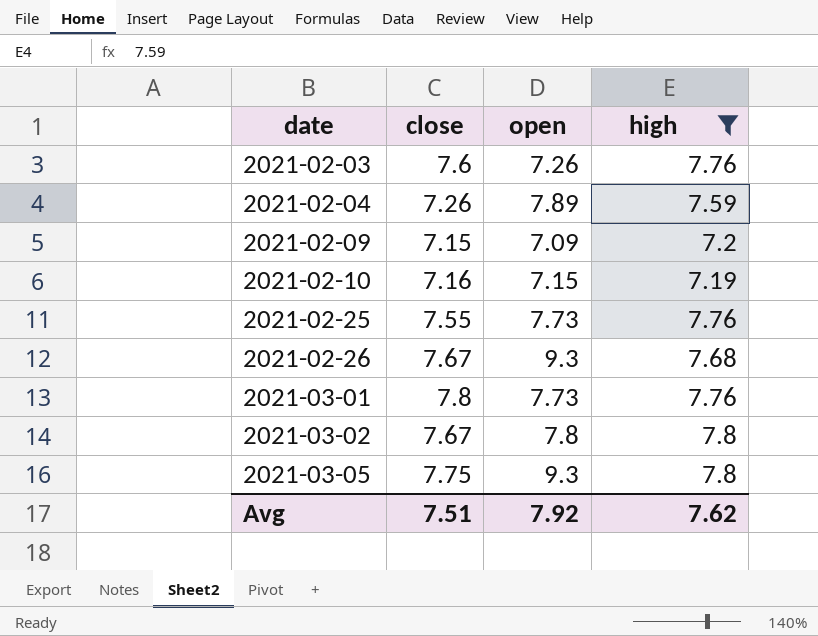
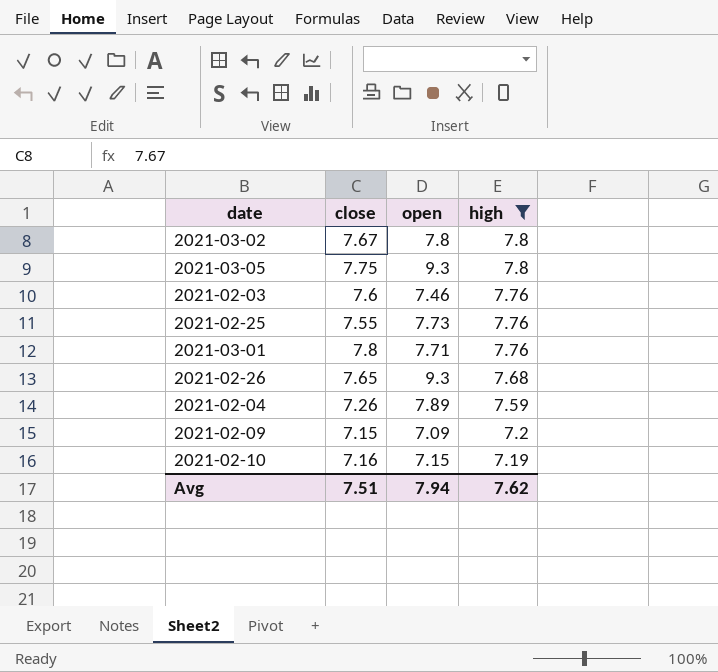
row order: date ascending -> high descending
2021-02-03 | open: 7.26 -> 7.46
2021-03-01 | open: 7.73 -> 7.71
2021-02-26 | close: 7.67 -> 7.65
Avg | open: 7.92 -> 7.94

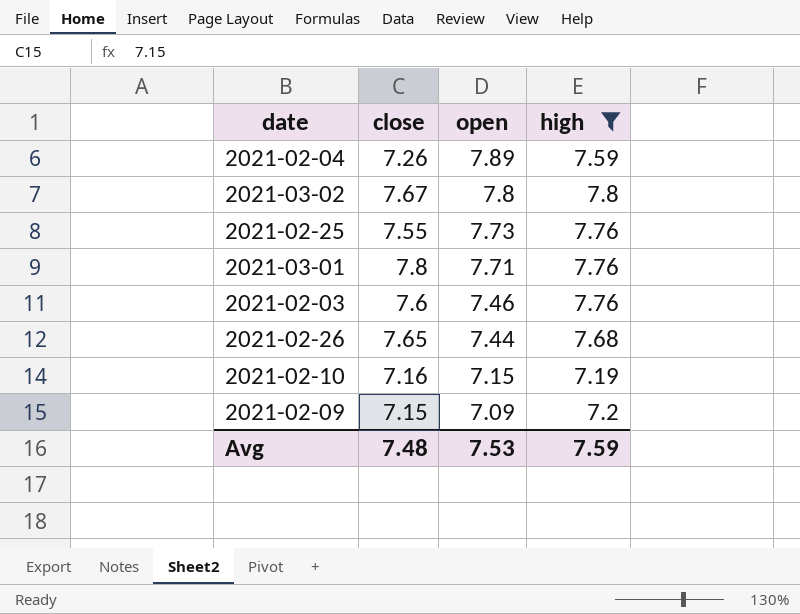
row order: high descending -> open descending
row 2021-03-05: 7.75 | 9.3 | 7.8 -> none
2021-02-26 | open: 9.3 -> 7.44
Avg | close: 7.51 -> 7.48
Avg | open: 7.94 -> 7.53
Avg | high: 7.62 -> 7.59

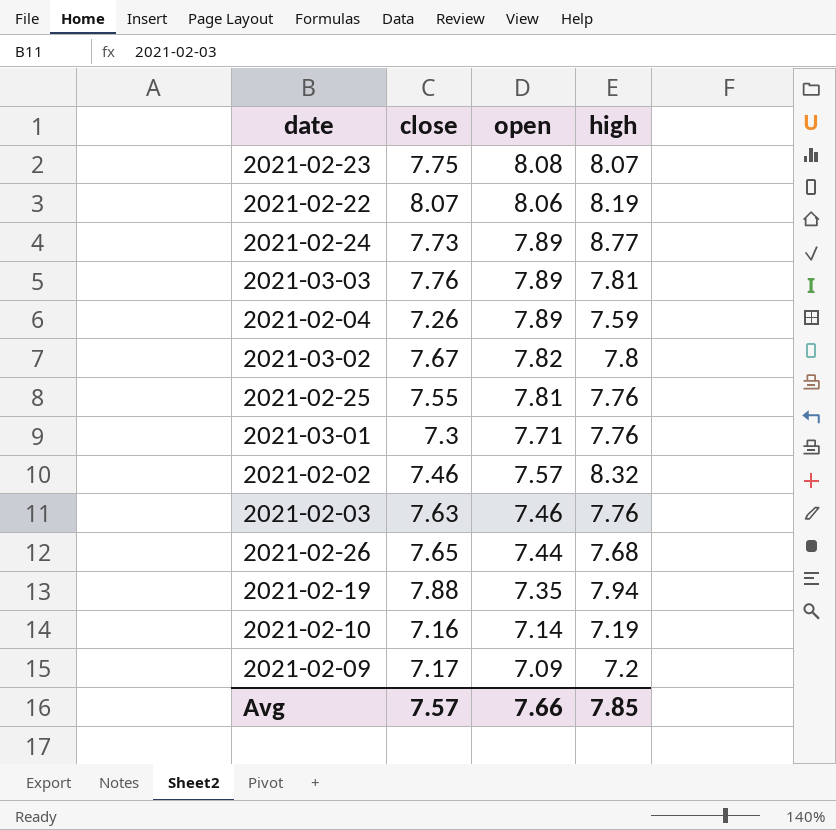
filter: high <= 7.8 -> none
2021-03-02 | open: 7.8 -> 7.82
2021-02-25 | open: 7.73 -> 7.81
2021-03-01 | close: 7.8 -> 7.3
2021-02-03 | close: 7.6 -> 7.63
2021-02-10 | open: 7.15 -> 7.14
2021-02-09 | close: 7.15 -> 7.17
Avg | close: 7.48 -> 7.57
Avg | open: 7.53 -> 7.66
Avg | high: 7.59 -> 7.85

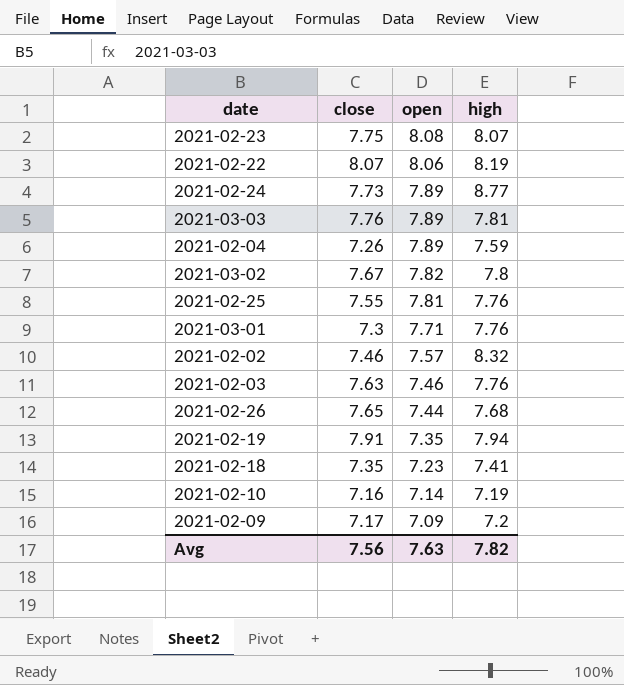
2021-02-19 | close: 7.88 -> 7.91
row 2021-02-18: none -> 7.35 | 7.23 | 7.41
Avg | close: 7.57 -> 7.56
Avg | open: 7.66 -> 7.63
Avg | high: 7.85 -> 7.82

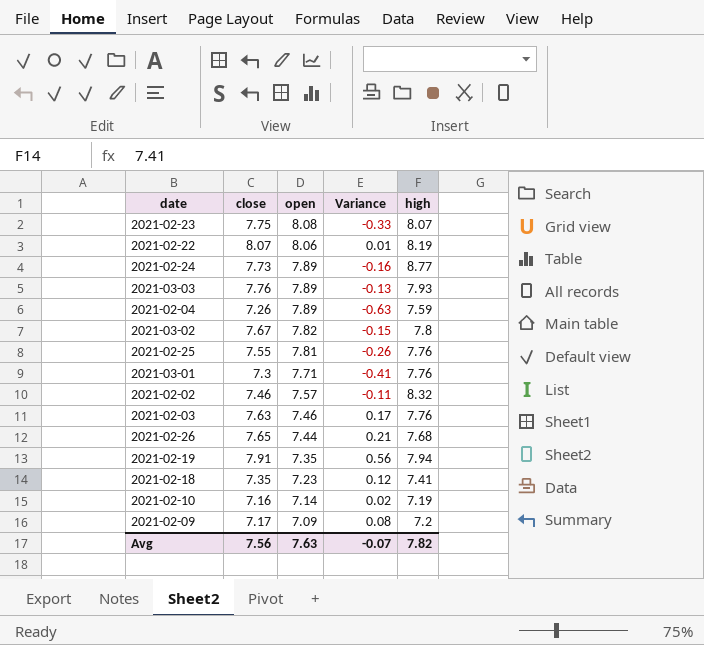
column Variance | formula: none -> [close] - [open]
2021-03-03 | high: 7.81 -> 7.93

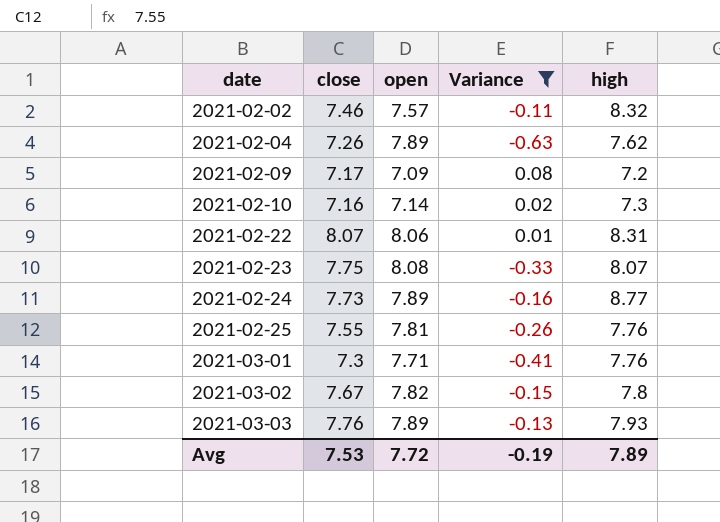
filter: none -> Variance <= 0.08
row order: open descending -> date ascending
2021-02-04 | high: 7.59 -> 7.62
2021-02-10 | high: 7.19 -> 7.3
2021-02-22 | high: 8.19 -> 8.31
Avg | close: 7.56 -> 7.53
Avg | open: 7.63 -> 7.72
Avg | Variance: -0.07 -> -0.19
Avg | high: 7.82 -> 7.89

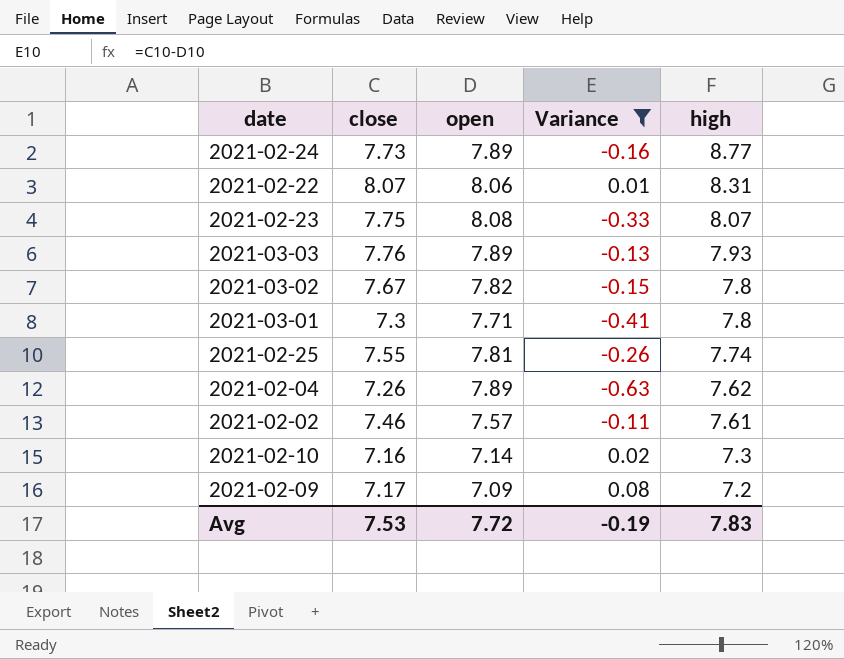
row order: date ascending -> high descending
2021-03-01 | high: 7.76 -> 7.8
2021-02-25 | high: 7.76 -> 7.74
2021-02-02 | high: 8.32 -> 7.61
Avg | high: 7.89 -> 7.83

